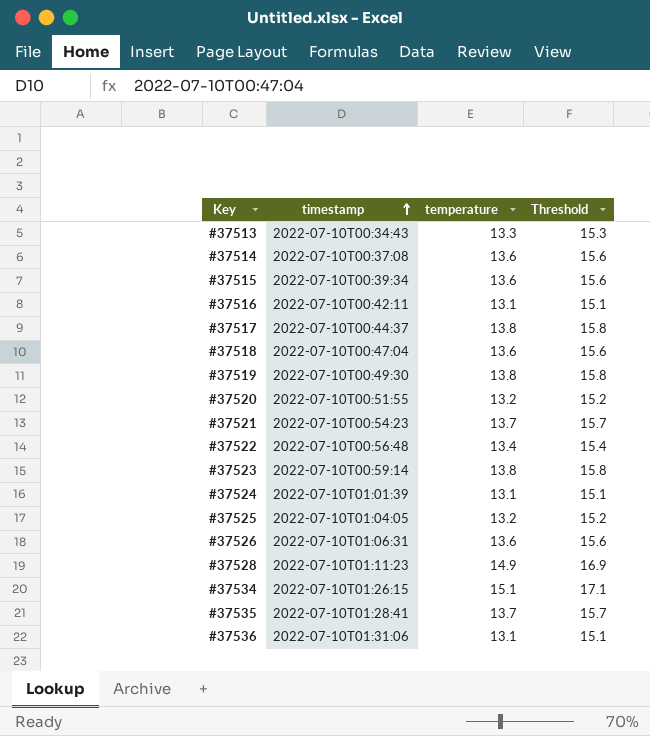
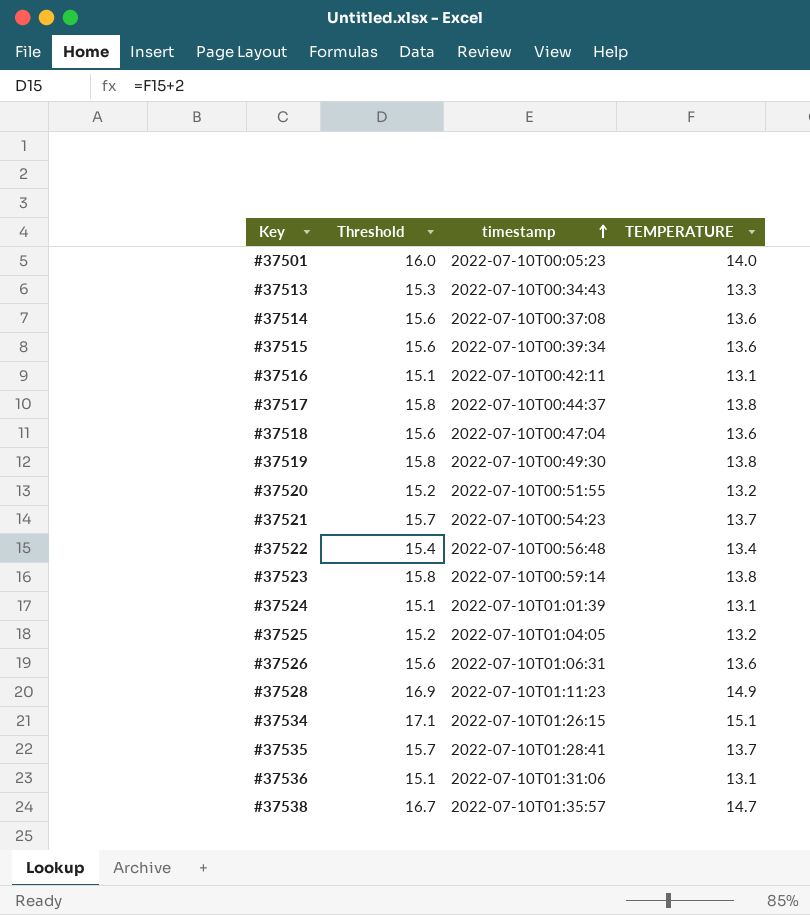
column Threshold | position: 4 -> 2
column name: temperature -> TEMPERATURE
row #37501: none -> 16.0 | 2022-07-10T00:05:23 | 14.0
row #37538: none -> 16.7 | 2022-07-10T01:35:57 | 14.7

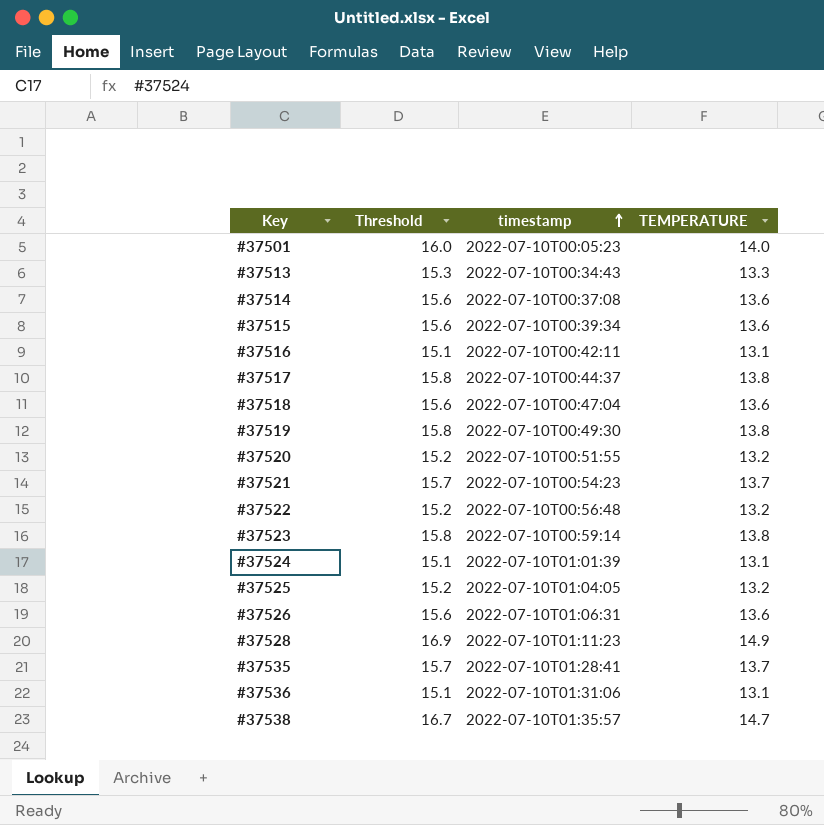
row #37534: 17.1 | 2022-07-10T01:26:15 | 15.1 -> none
#37522 | Threshold: 15.4 -> 15.2
#37522 | TEMPERATURE: 13.4 -> 13.2

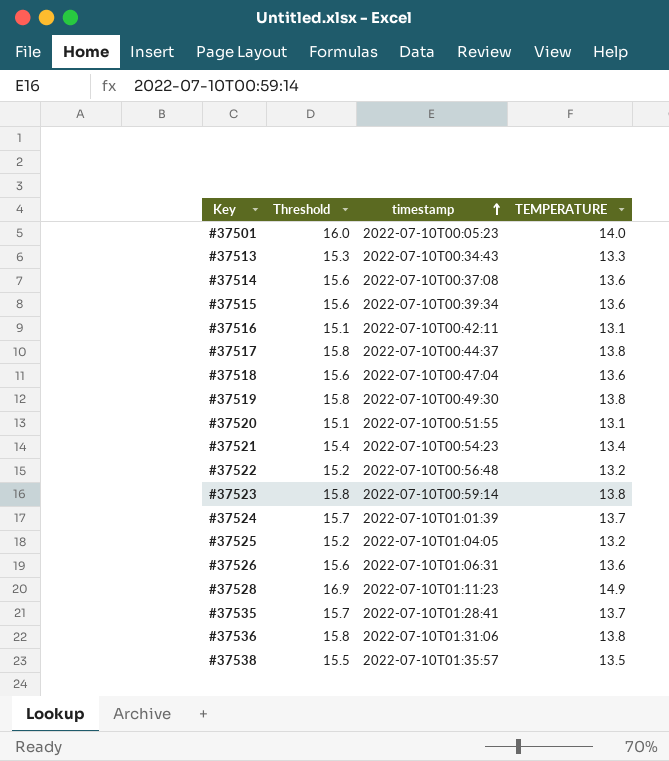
#37520 | Threshold: 15.2 -> 15.1
#37520 | TEMPERATURE: 13.2 -> 13.1
#37521 | Threshold: 15.7 -> 15.4
#37521 | TEMPERATURE: 13.7 -> 13.4
#37524 | Threshold: 15.1 -> 15.7
#37524 | TEMPERATURE: 13.1 -> 13.7
#37536 | Threshold: 15.1 -> 15.8
#37536 | TEMPERATURE: 13.1 -> 13.8
#37538 | Threshold: 16.7 -> 15.5
#37538 | TEMPERATURE: 14.7 -> 13.5

